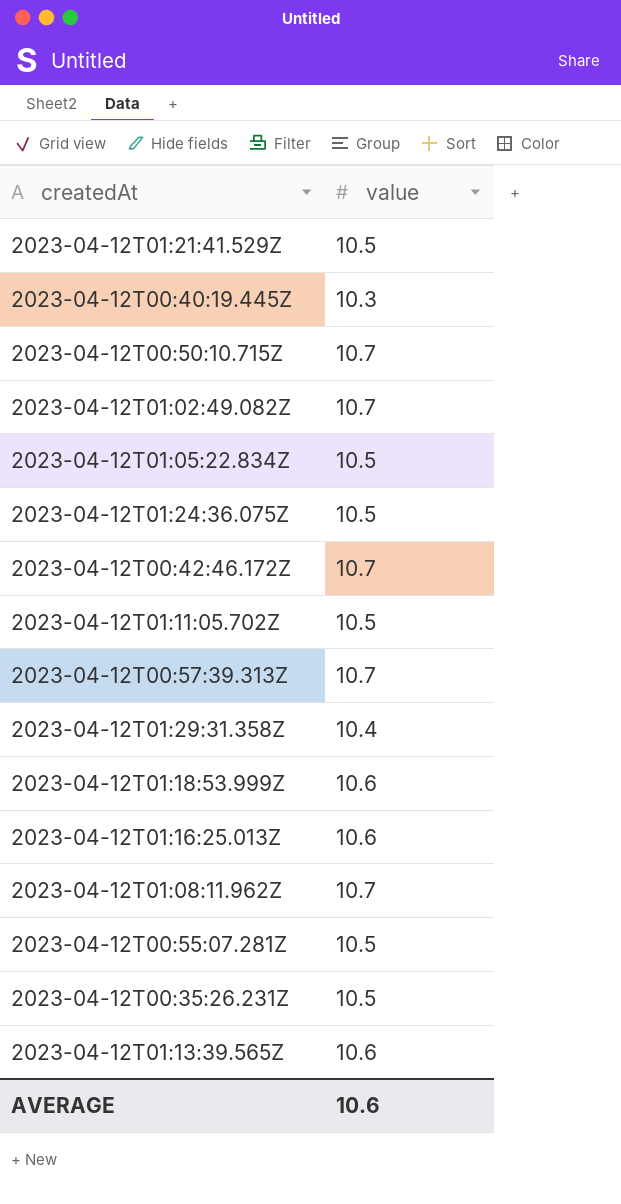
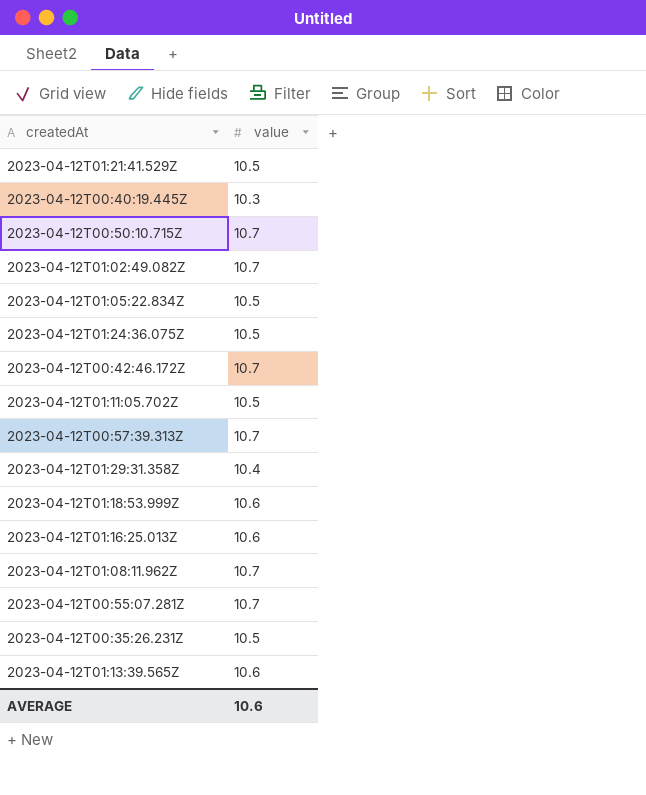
2023-04-12T00:55:07.281Z | value: 10.5 -> 10.7

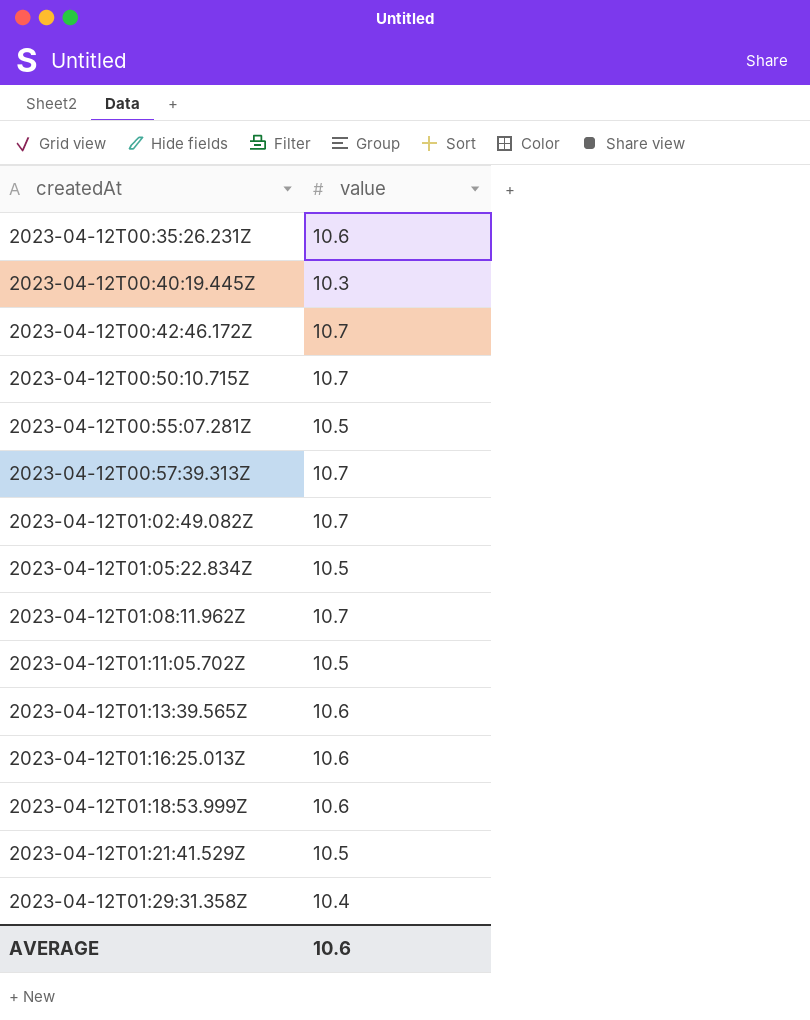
row order: none -> createdAt ascending
row 2023-04-12T01:24:36.075Z: 10.5 -> none
2023-04-12T00:35:26.231Z | value: 10.5 -> 10.6
2023-04-12T00:55:07.281Z | value: 10.7 -> 10.5

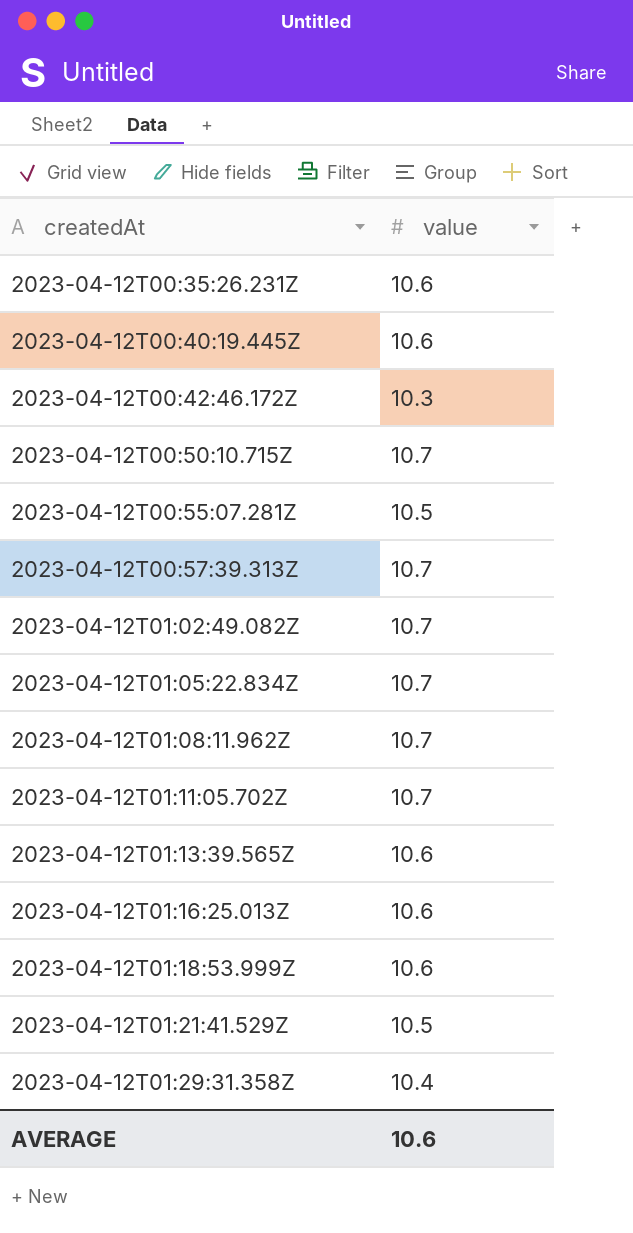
2023-04-12T00:40:19.445Z | value: 10.3 -> 10.6
2023-04-12T00:42:46.172Z | value: 10.7 -> 10.3
2023-04-12T01:05:22.834Z | value: 10.5 -> 10.7
2023-04-12T01:11:05.702Z | value: 10.5 -> 10.7

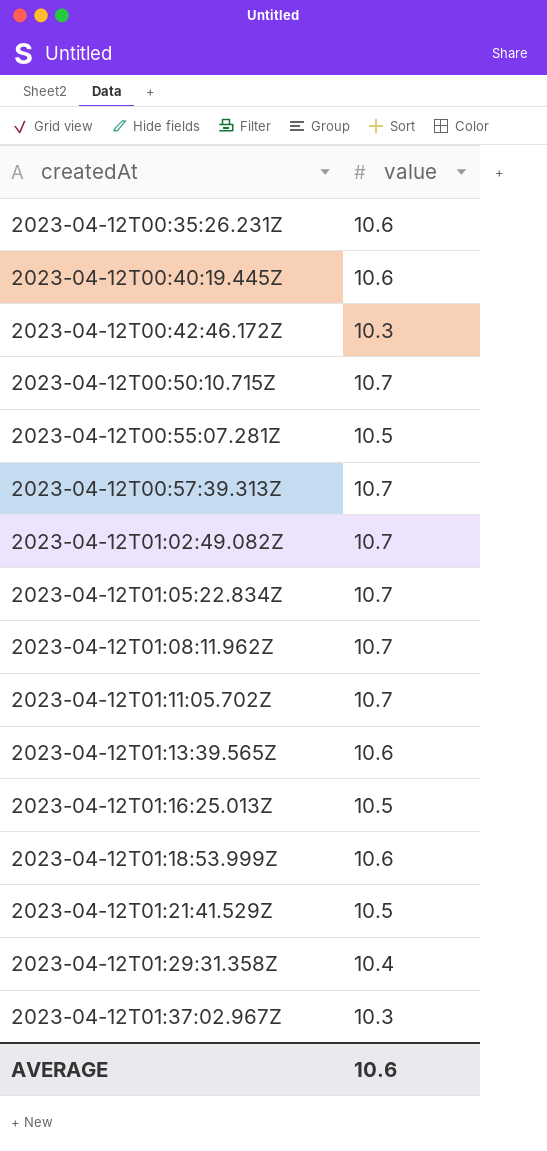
2023-04-12T01:16:25.013Z | value: 10.6 -> 10.5
row 2023-04-12T01:37:02.967Z: none -> 10.3

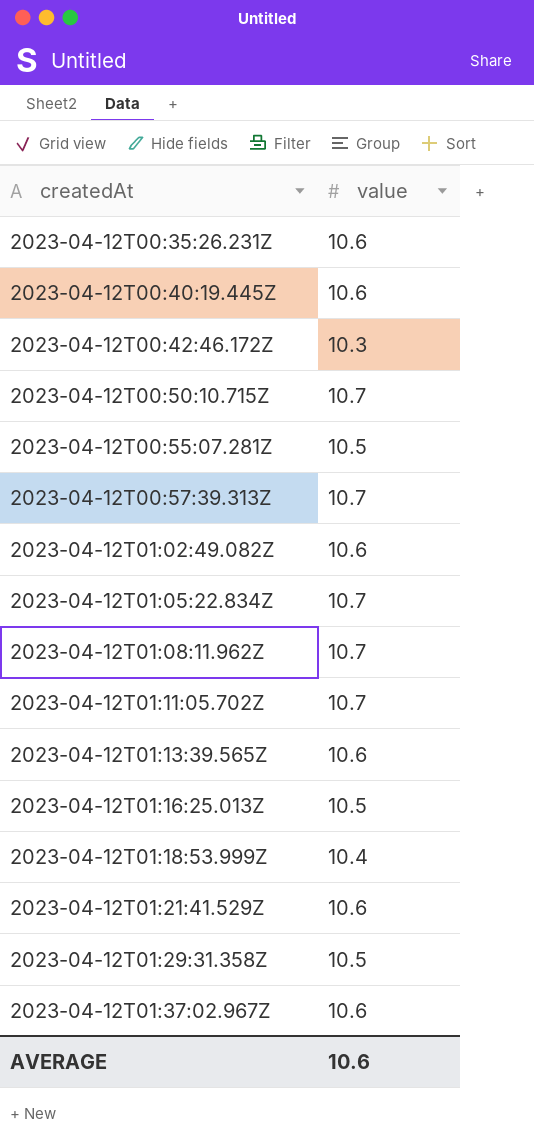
2023-04-12T01:02:49.082Z | value: 10.7 -> 10.6
2023-04-12T01:18:53.999Z | value: 10.6 -> 10.4
2023-04-12T01:21:41.529Z | value: 10.5 -> 10.6
2023-04-12T01:29:31.358Z | value: 10.4 -> 10.5
2023-04-12T01:37:02.967Z | value: 10.3 -> 10.6

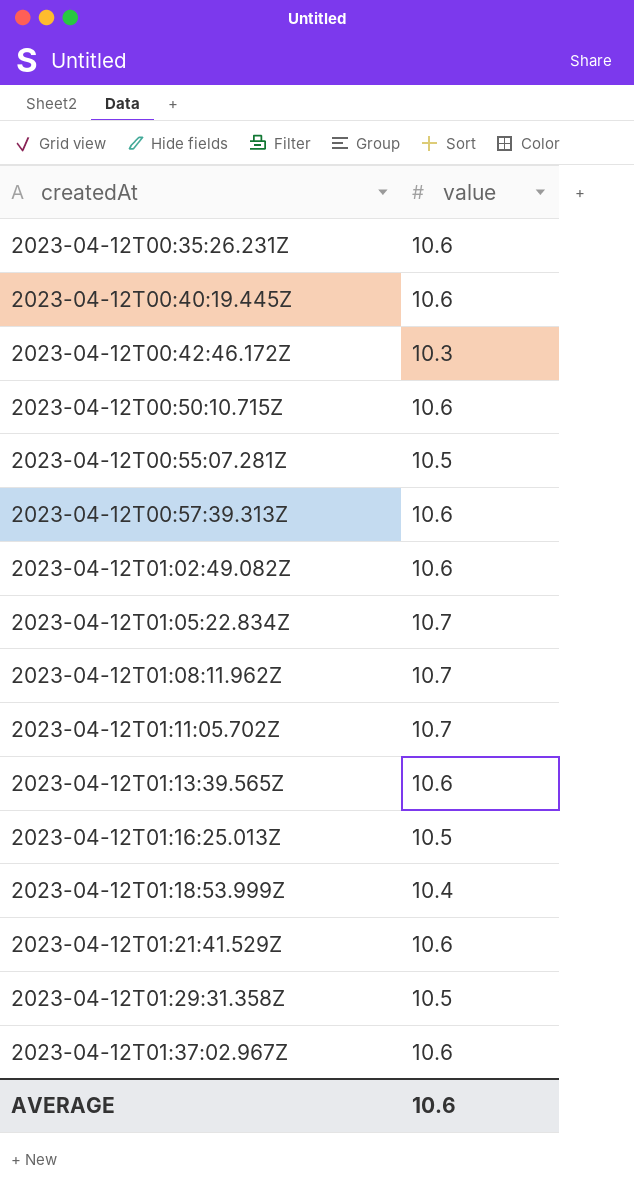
2023-04-12T00:50:10.715Z | value: 10.7 -> 10.6
2023-04-12T00:57:39.313Z | value: 10.7 -> 10.6

